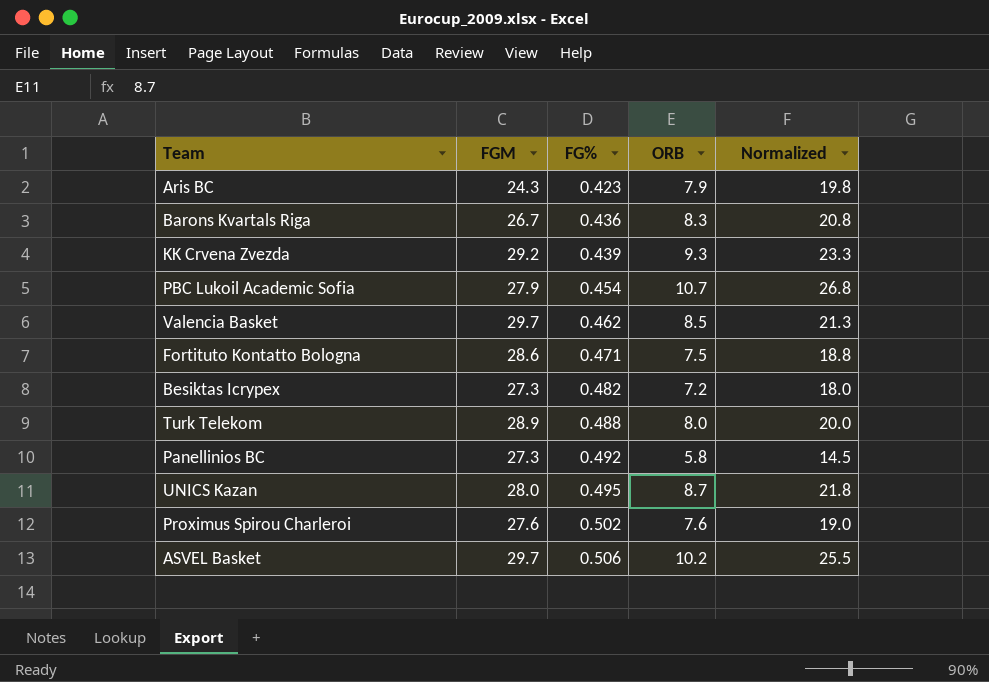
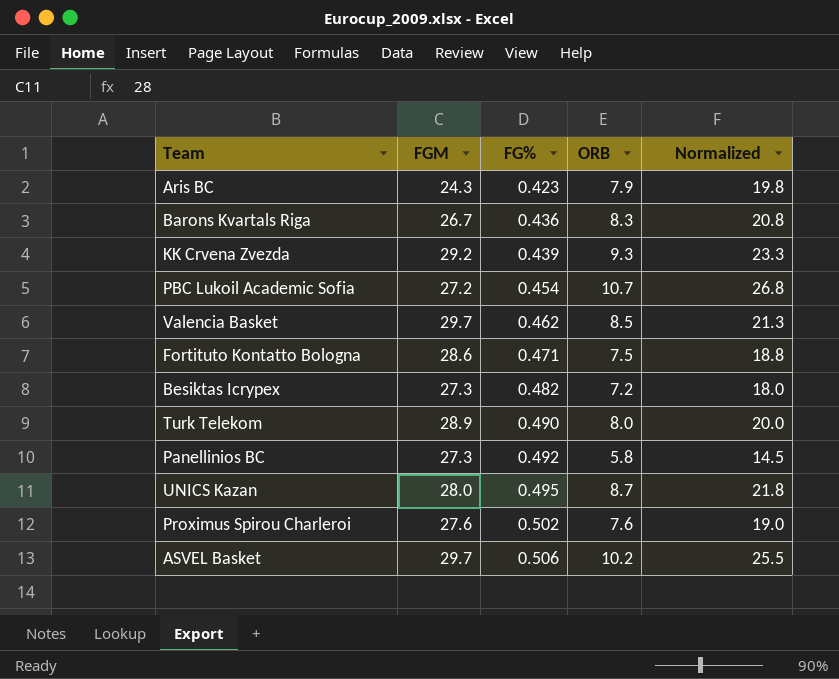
PBC Lukoil Academic Sofia | FGM: 27.9 -> 27.2
Turk Telekom | FG%: 0.488 -> 0.490

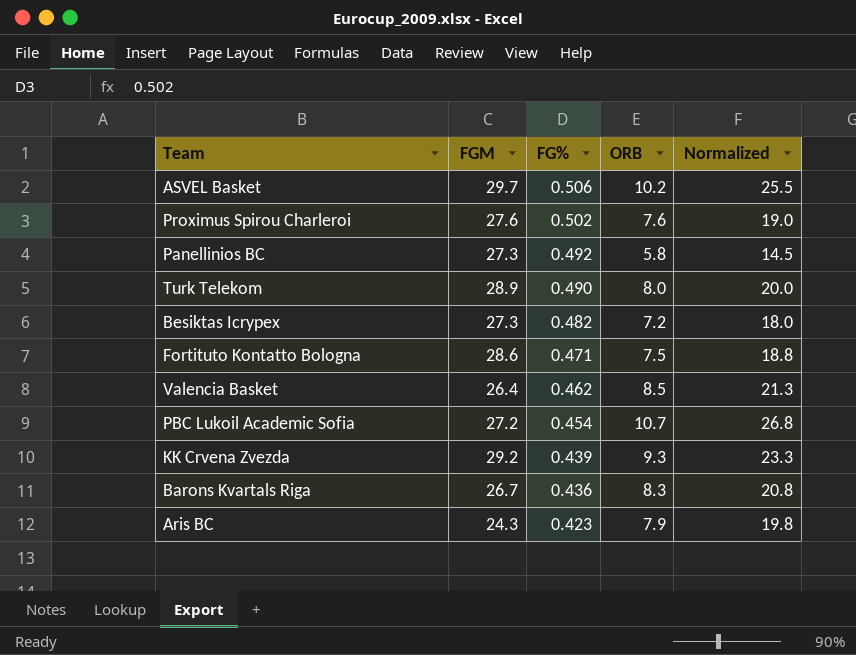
row order: FG% ascending -> FG% descending
row UNICS Kazan: 28.0 | 0.495 | 8.7 | 21.8 -> none
Valencia Basket | FGM: 29.7 -> 26.4

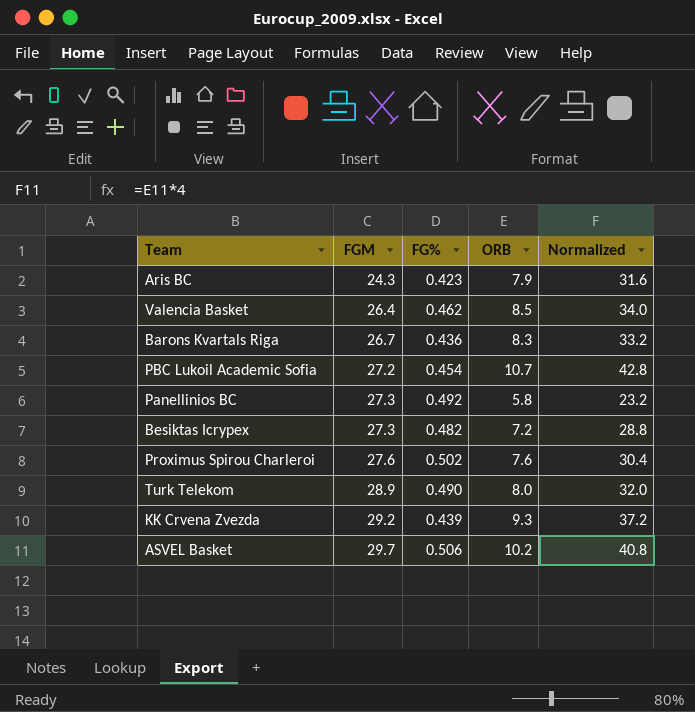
row order: FG% descending -> FGM ascending
column Normalized | formula: [ORB] * 2.5 -> [ORB] * 4
row Fortituto Kontatto Bologna: 28.6 | 0.471 | 7.5 | 18.8 -> none

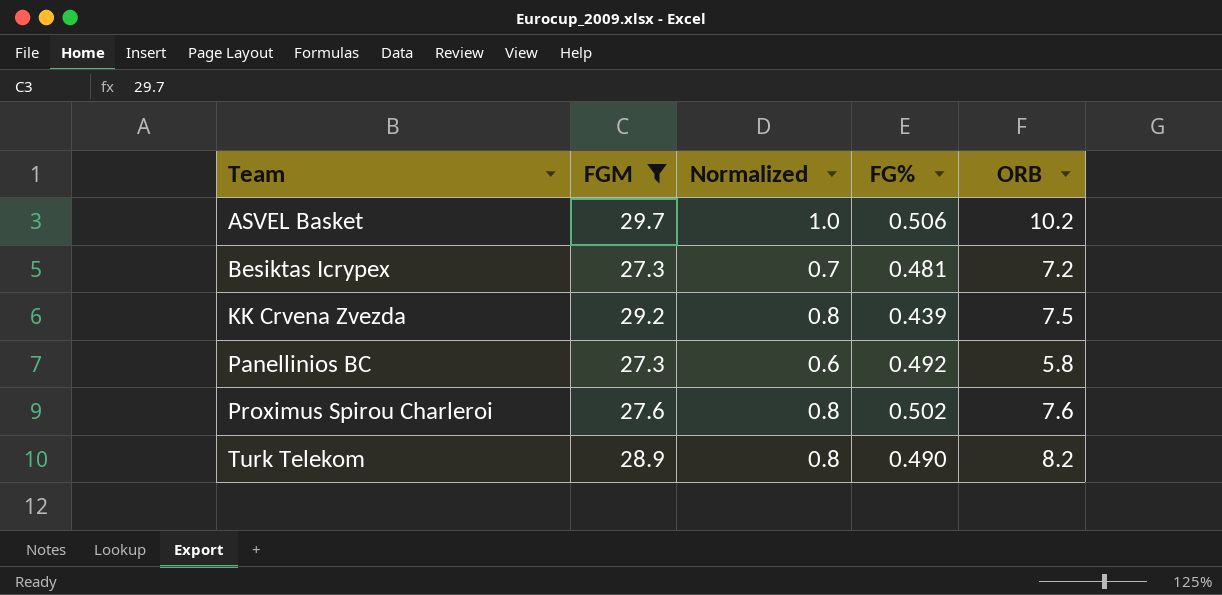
filter: none -> FGM >= 27.3
row order: FGM ascending -> Team ascending
column Normalized | formula: [ORB] * 4 -> [ORB] * 0.1
column Normalized | position: 5 -> 3
Besiktas Icrypex | FG%: 0.482 -> 0.481
KK Crvena Zvezda | ORB: 9.3 -> 7.5
Turk Telekom | ORB: 8.0 -> 8.2

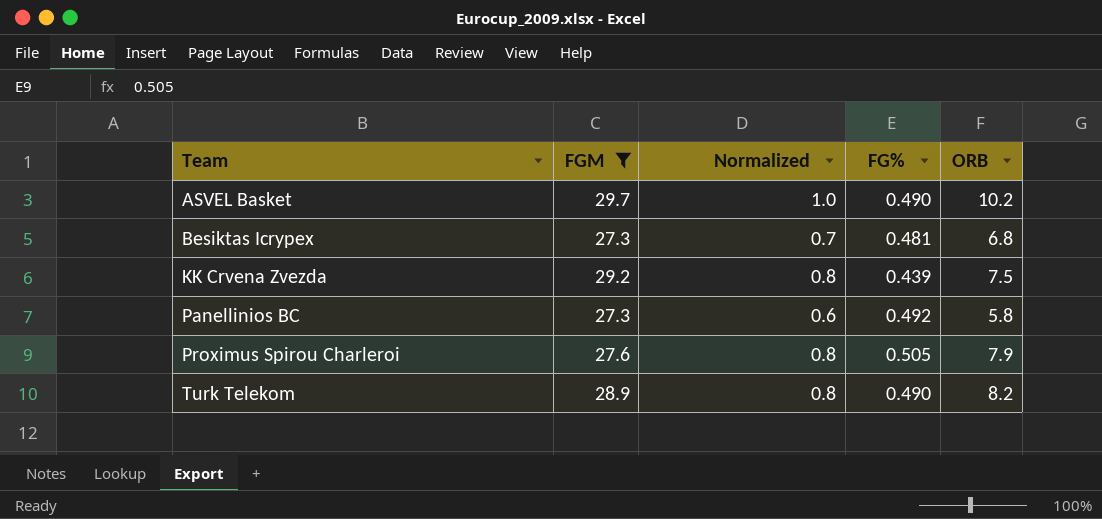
ASVEL Basket | FG%: 0.506 -> 0.490
Besiktas Icrypex | ORB: 7.2 -> 6.8
Proximus Spirou Charleroi | FG%: 0.502 -> 0.505
Proximus Spirou Charleroi | ORB: 7.6 -> 7.9

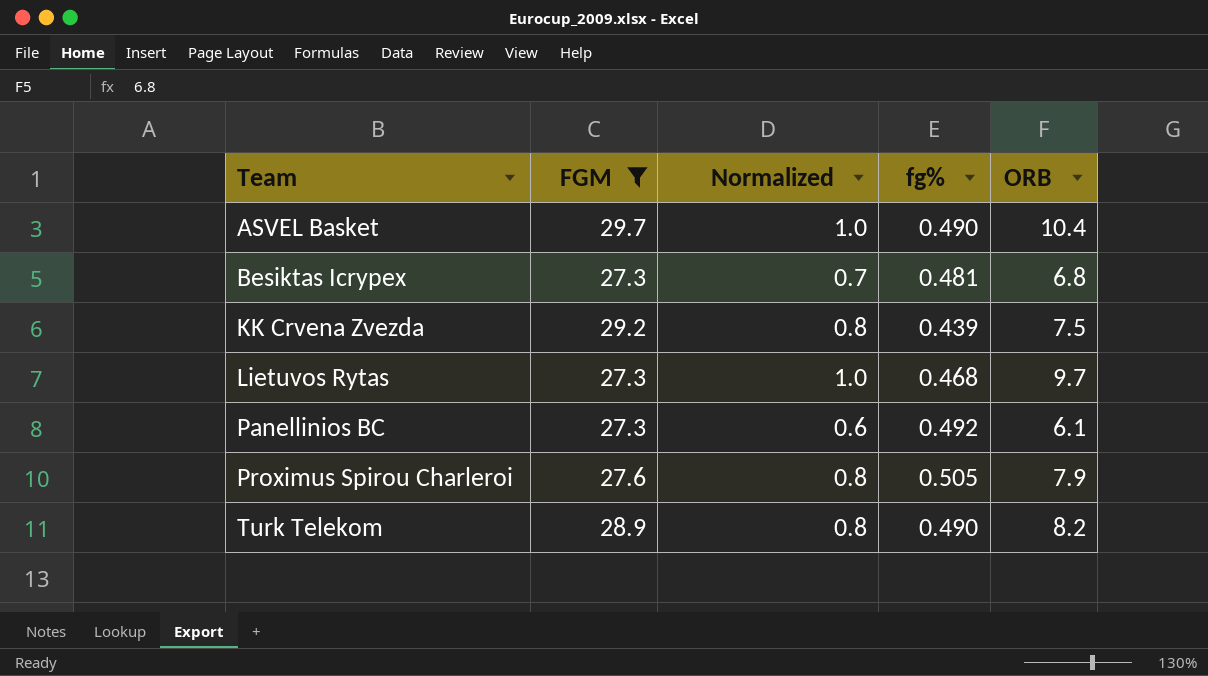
column name: FG% -> fg%
ASVEL Basket | ORB: 10.2 -> 10.4
row Lietuvos Rytas: none -> 27.3 | 1.0 | 0.468 | 9.7
Panellinios BC | ORB: 5.8 -> 6.1

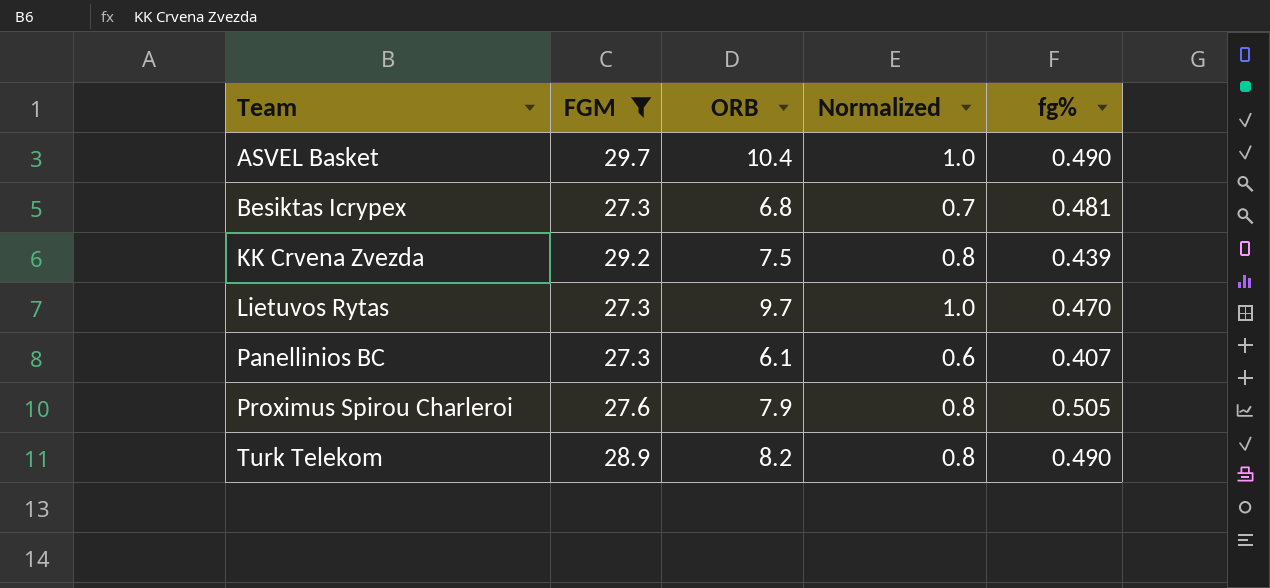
column ORB | position: 5 -> 3
Lietuvos Rytas | fg%: 0.468 -> 0.470
Panellinios BC | fg%: 0.492 -> 0.407

